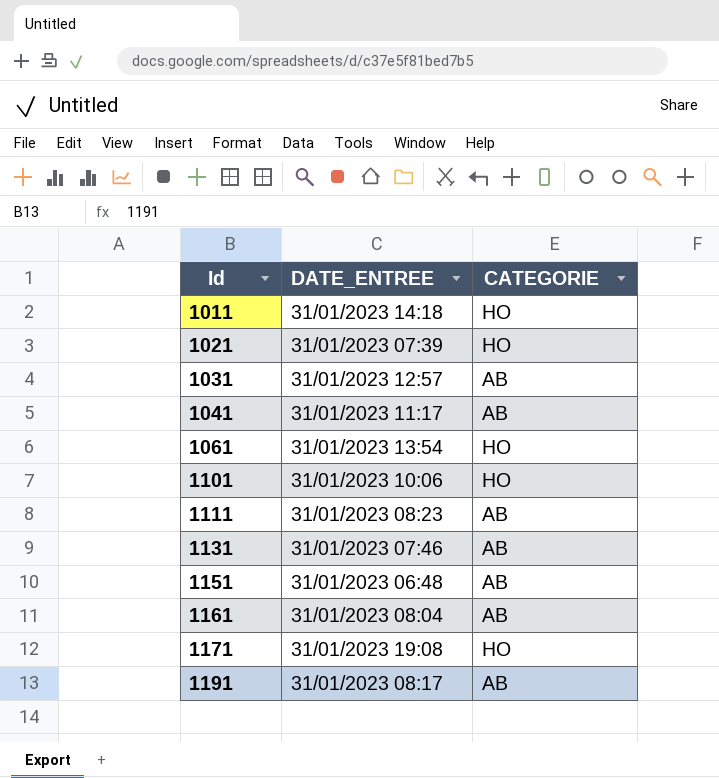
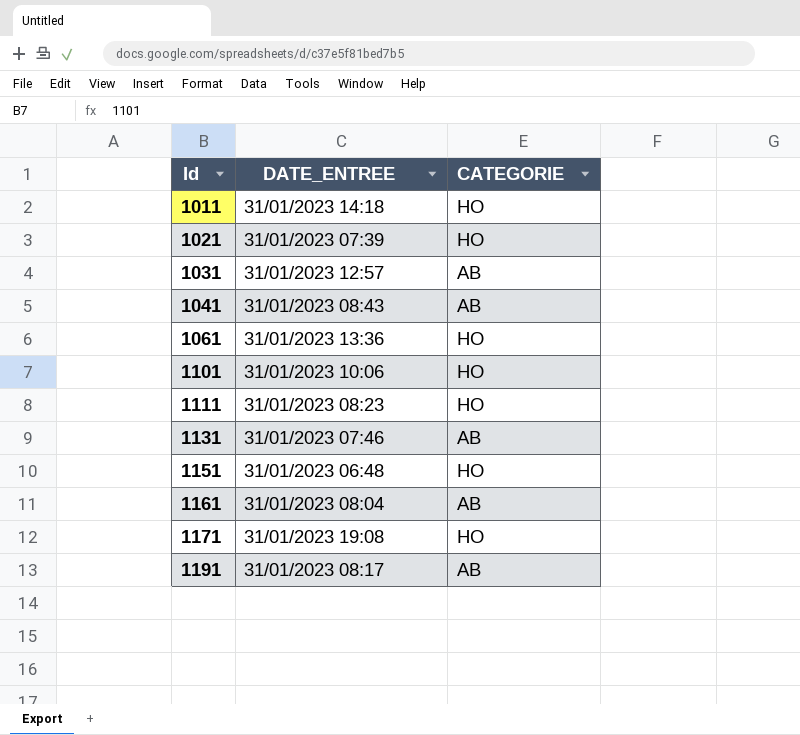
1041 | DATE_ENTREE: 31/01/2023 11:17 -> 31/01/2023 08:43
1061 | DATE_ENTREE: 31/01/2023 13:54 -> 31/01/2023 13:36
1111 | CATEGORIE: AB -> HO
1151 | CATEGORIE: AB -> HO

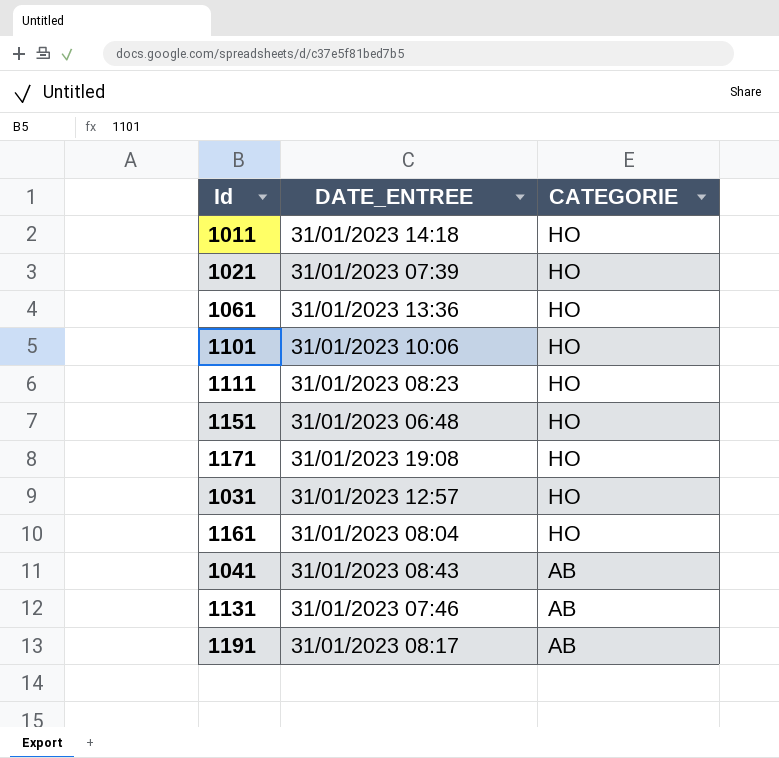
row order: Id ascending -> CATEGORIE descending
1031 | CATEGORIE: AB -> HO
1161 | CATEGORIE: AB -> HO

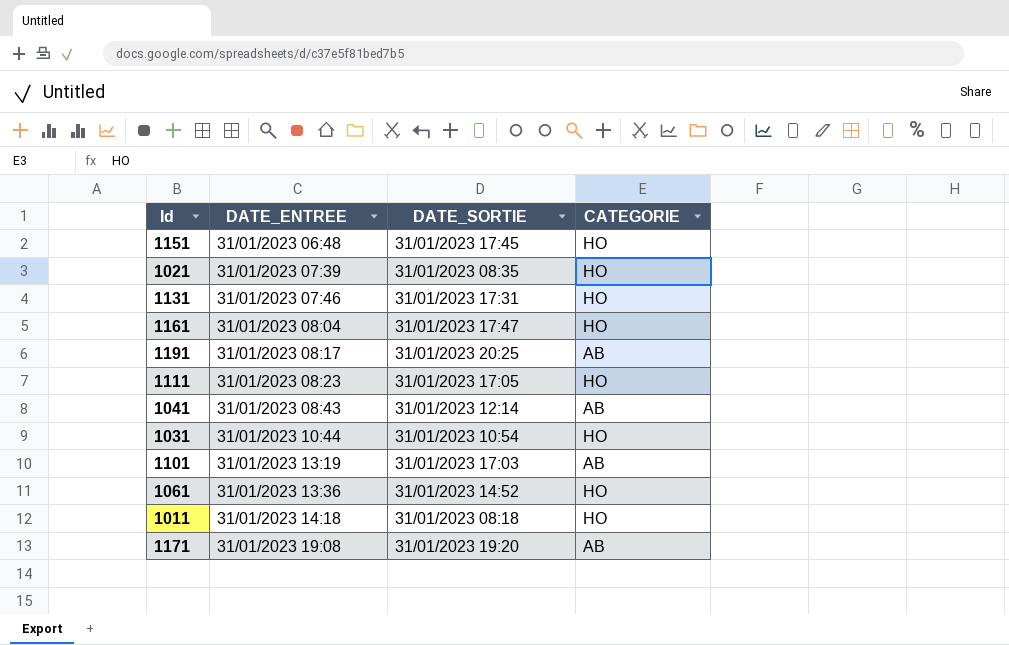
row order: CATEGORIE descending -> DATE_ENTREE ascending
column DATE_SORTIE | position: none -> 3
1131 | CATEGORIE: AB -> HO
1031 | DATE_ENTREE: 31/01/2023 12:57 -> 31/01/2023 10:44
1101 | DATE_ENTREE: 31/01/2023 10:06 -> 31/01/2023 13:19
1101 | CATEGORIE: HO -> AB
1171 | CATEGORIE: HO -> AB

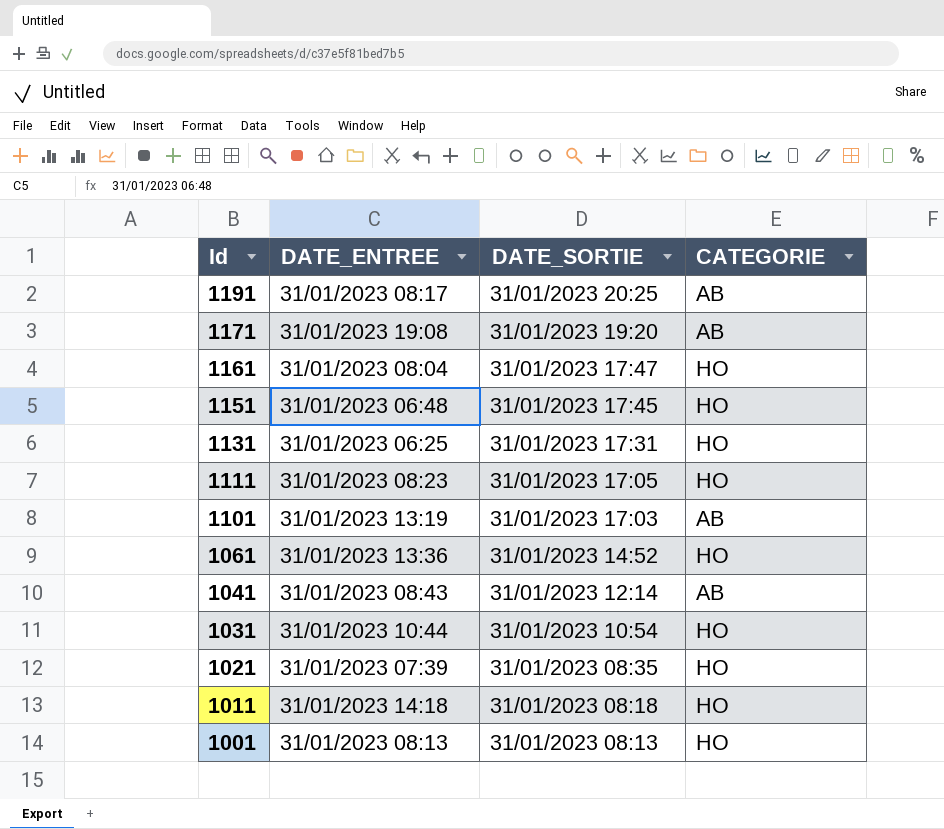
row order: DATE_ENTREE ascending -> Id descending
1131 | DATE_ENTREE: 31/01/2023 07:46 -> 31/01/2023 06:25
row 1001: none -> 31/01/2023 08:13 | 31/01/2023 08:13 | HO

